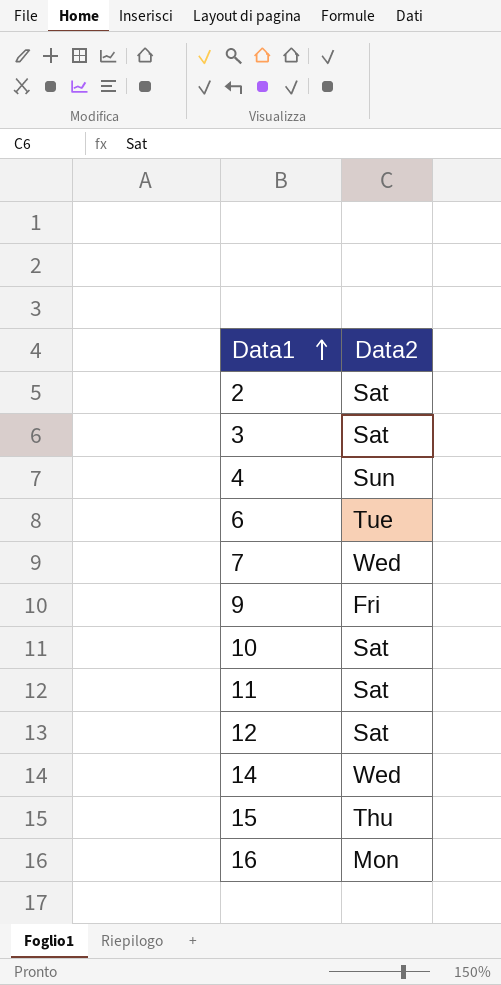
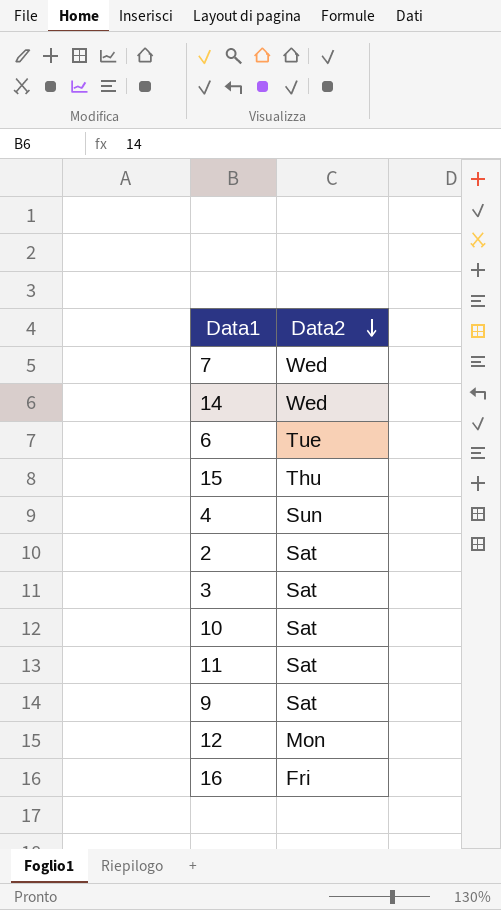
row order: Data1 ascending -> Data2 descending
9 | Data2: Fri -> Sat
12 | Data2: Sat -> Mon
16 | Data2: Mon -> Fri

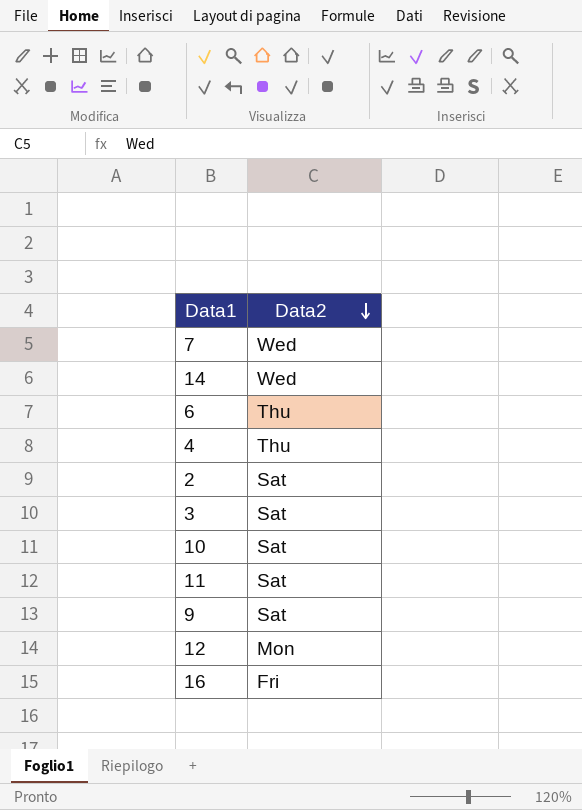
row 15: Thu -> none
6 | Data2: Tue -> Thu
4 | Data2: Sun -> Thu

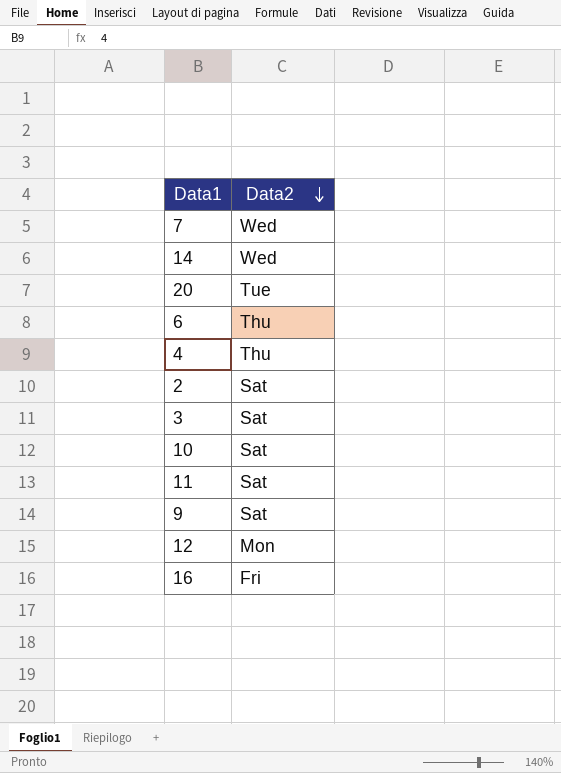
row 20: none -> Tue

